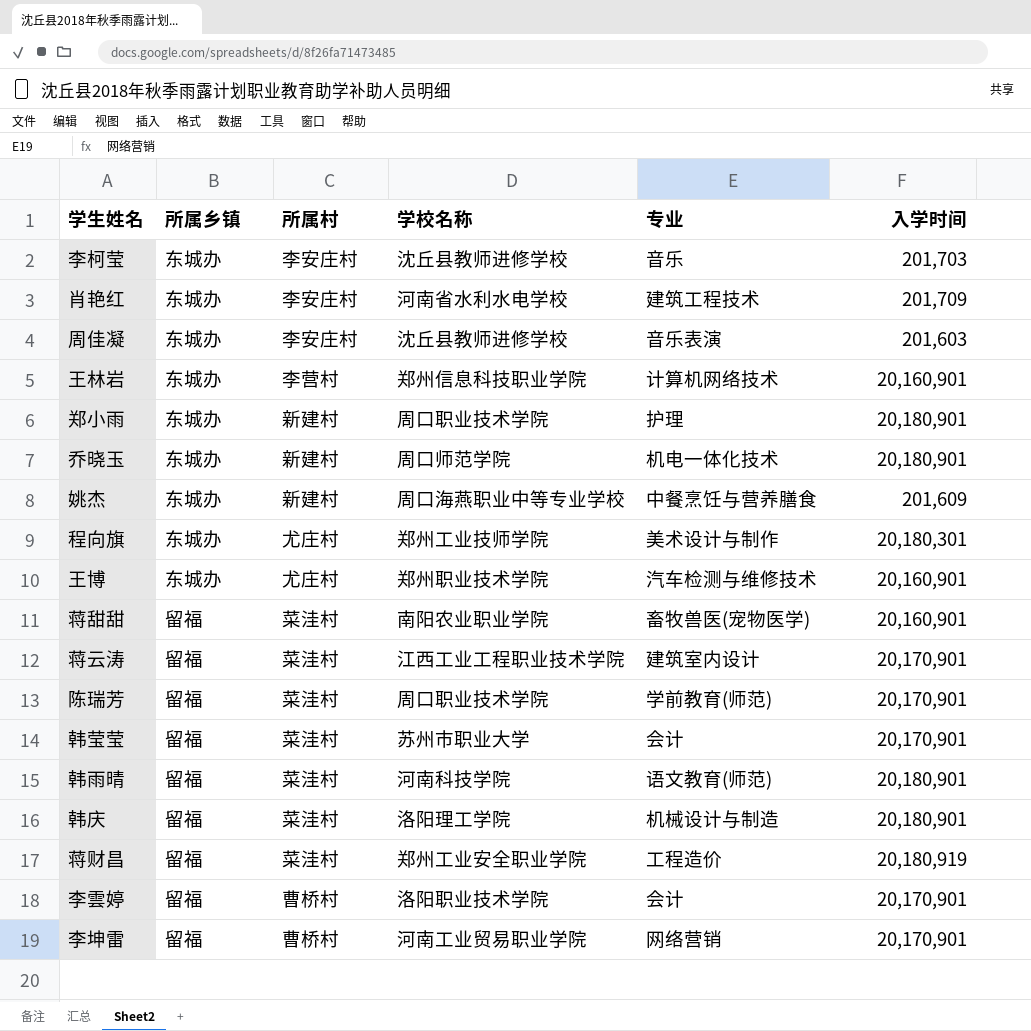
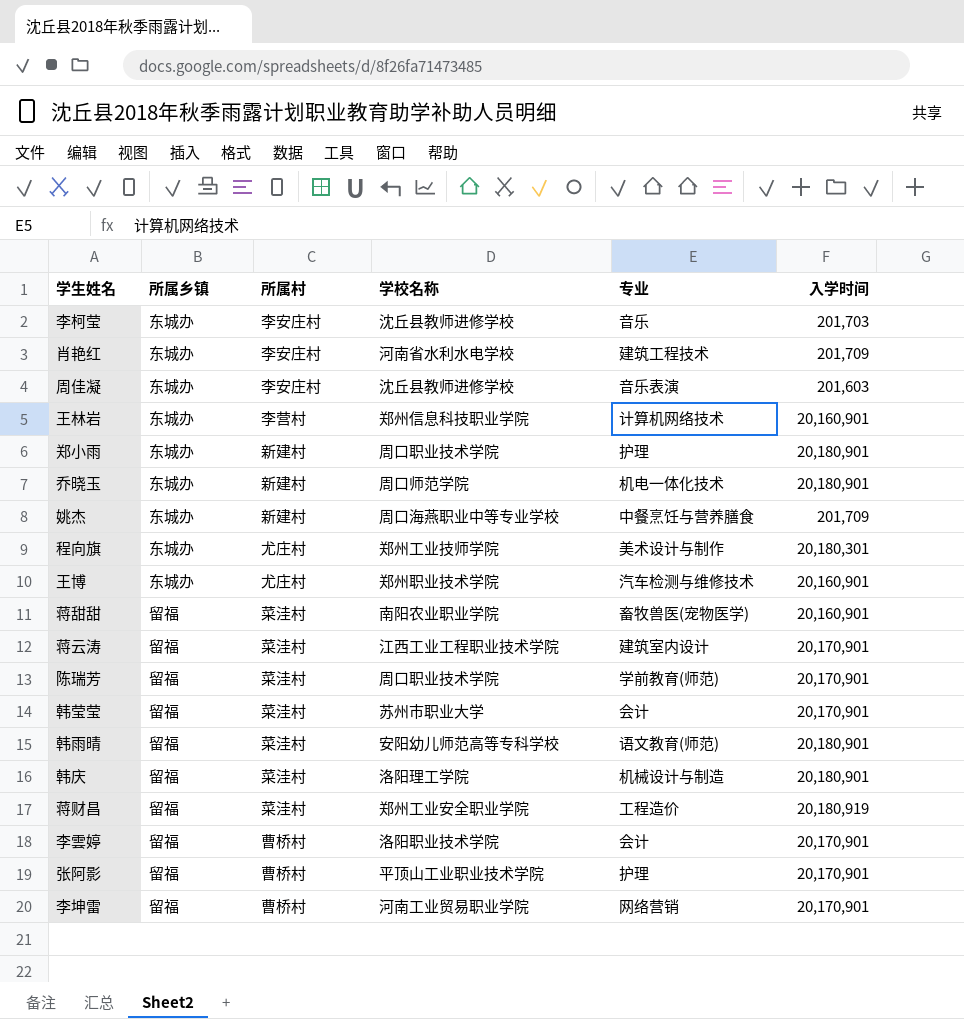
姚杰 | 入学时间: 201,609 -> 201,709
韩雨晴 | 学校名称: 河南科技学院 -> 安阳幼儿师范高等专科学校
row 张阿影: none -> 留福 | 曹桥村 | 平顶山工业职业技术学院 | 护理 | 20,170,901

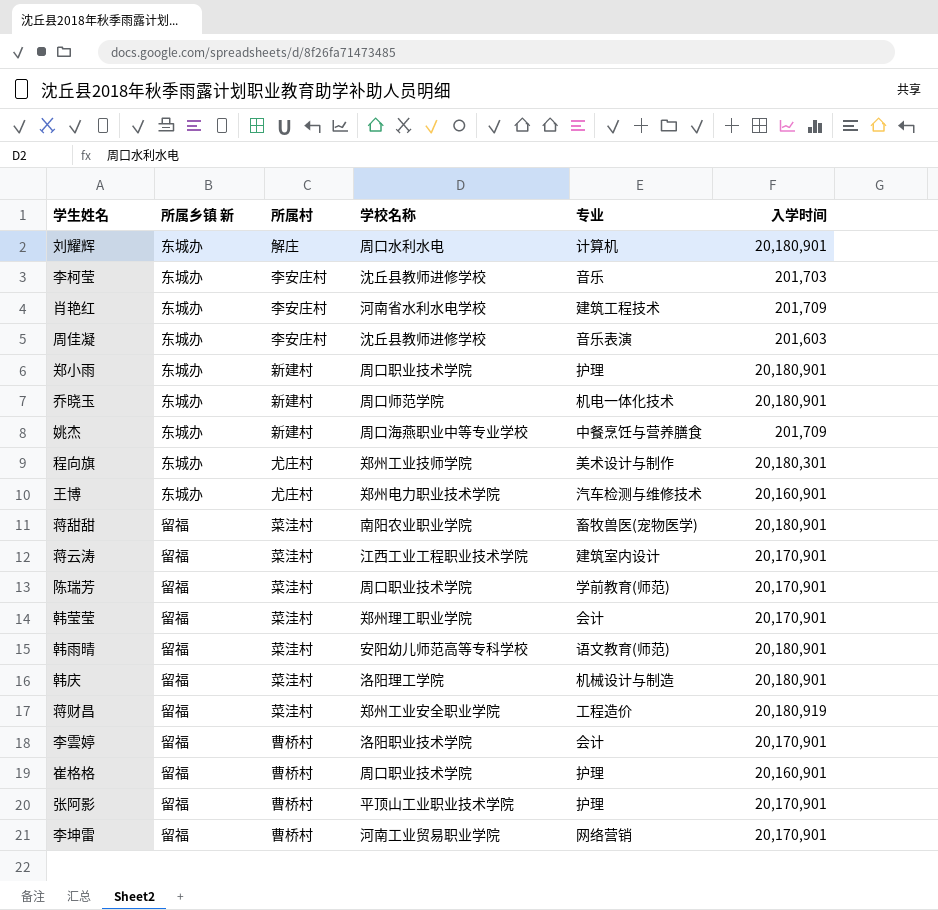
column name: 所属乡镇 -> 所属乡镇 新
row 王林岩: 东城办 | 李营村 | 郑州信息科技职业学院 | 计算机网络技术 | 20,160,901 -> none
row 刘耀辉: none -> 东城办 | 解庄 | 周口水利水电 | 计算机 | 20,180,901
王博 | 学校名称: 郑州职业技术学院 -> 郑州电力职业技术学院
蒋甜甜 | 入学时间: 20,160,901 -> 20,180,901
韩莹莹 | 学校名称: 苏州市职业大学 -> 郑州理工职业学院
row 崔格格: none -> 留福 | 曹桥村 | 周口职业技术学院 | 护理 | 20,160,901

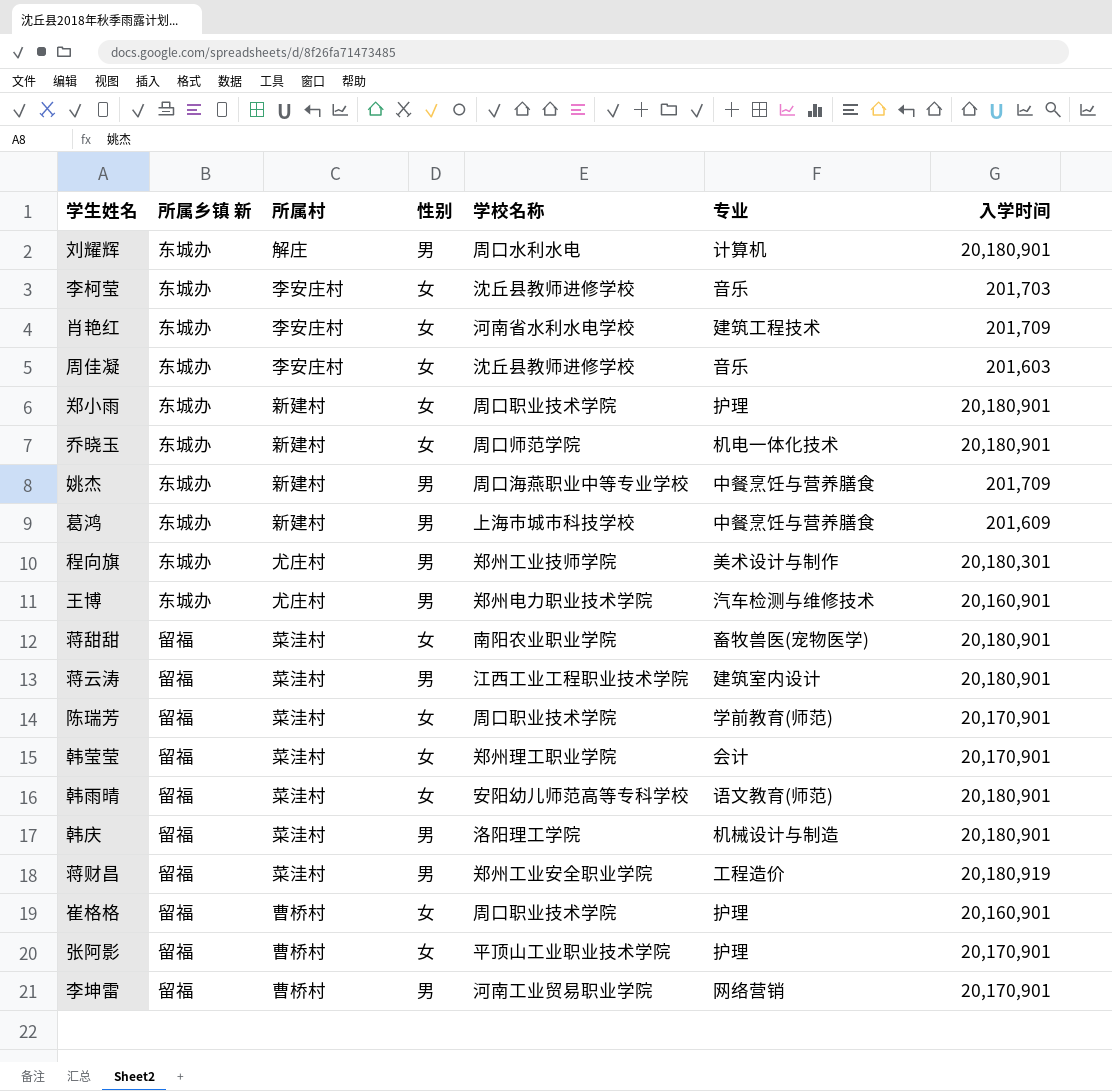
column 性别 | position: none -> 4
row 李雲婷: 留福 | 曹桥村 | 洛阳职业技术学院 | 会计 | 20,170,901 -> none
周佳凝 | 专业: 音乐表演 -> 音乐
row 葛鸿: none -> 东城办 | 新建村 | 男 | 上海市城市科技学校 | 中餐烹饪与营养膳食 | 201,609
蒋云涛 | 入学时间: 20,170,901 -> 20,180,901

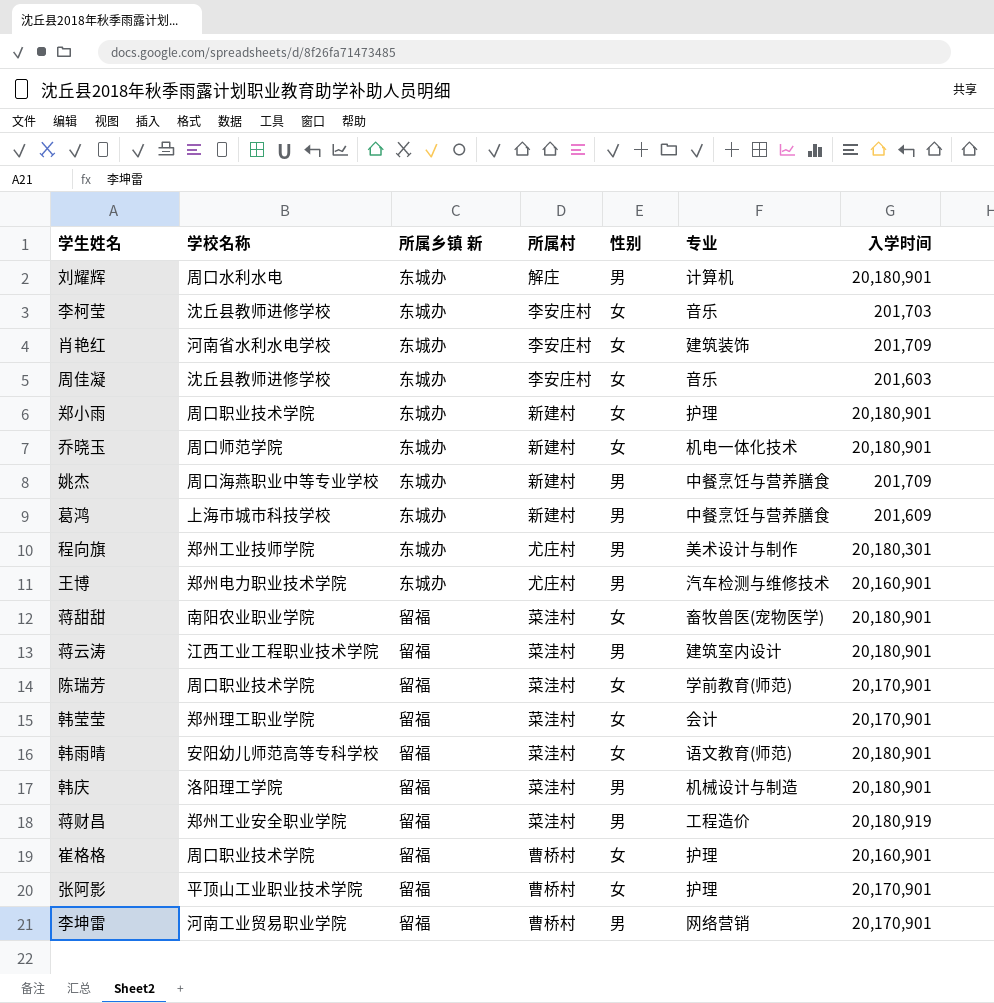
column 学校名称 | position: 5 -> 2
肖艳红 | 专业: 建筑工程技术 -> 建筑装饰

